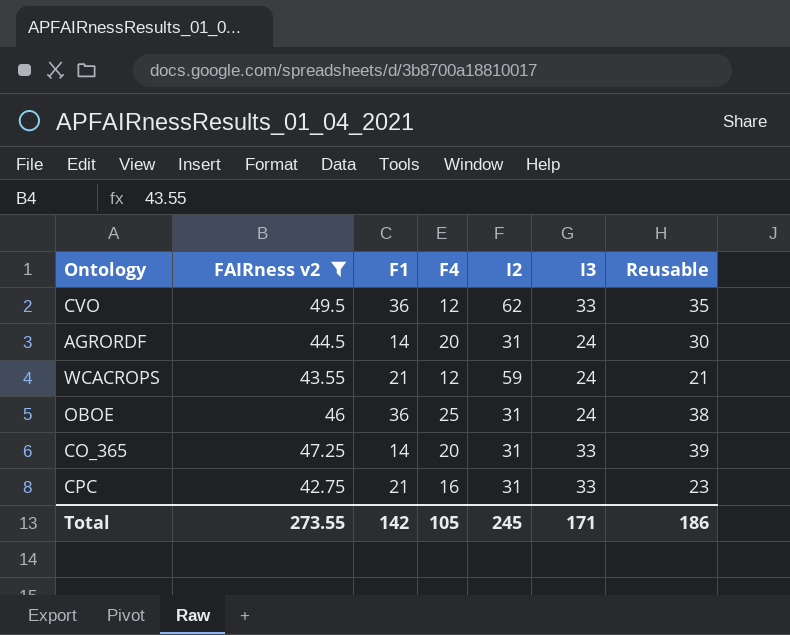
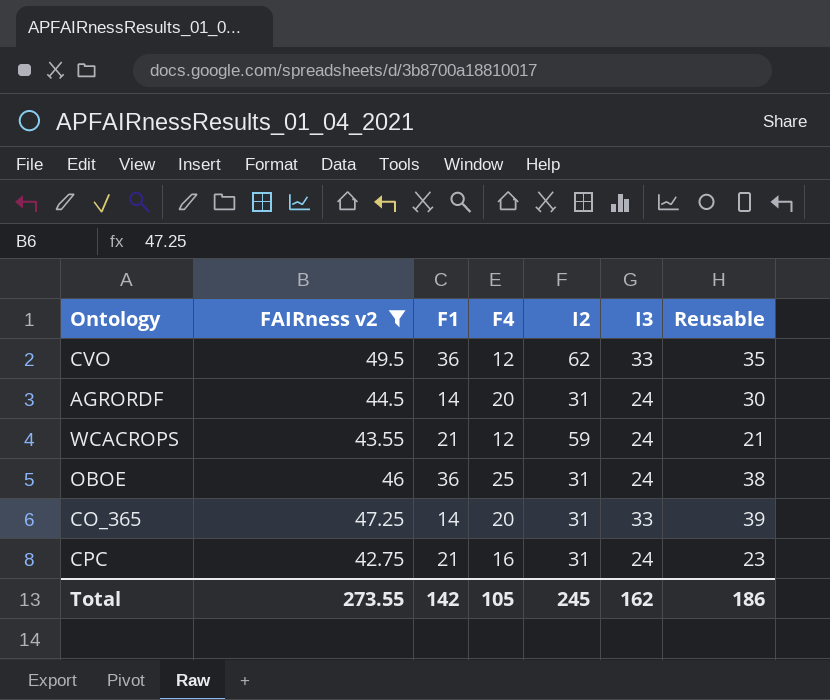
CPC | I3: 33 -> 24
Total | I3: 171 -> 162

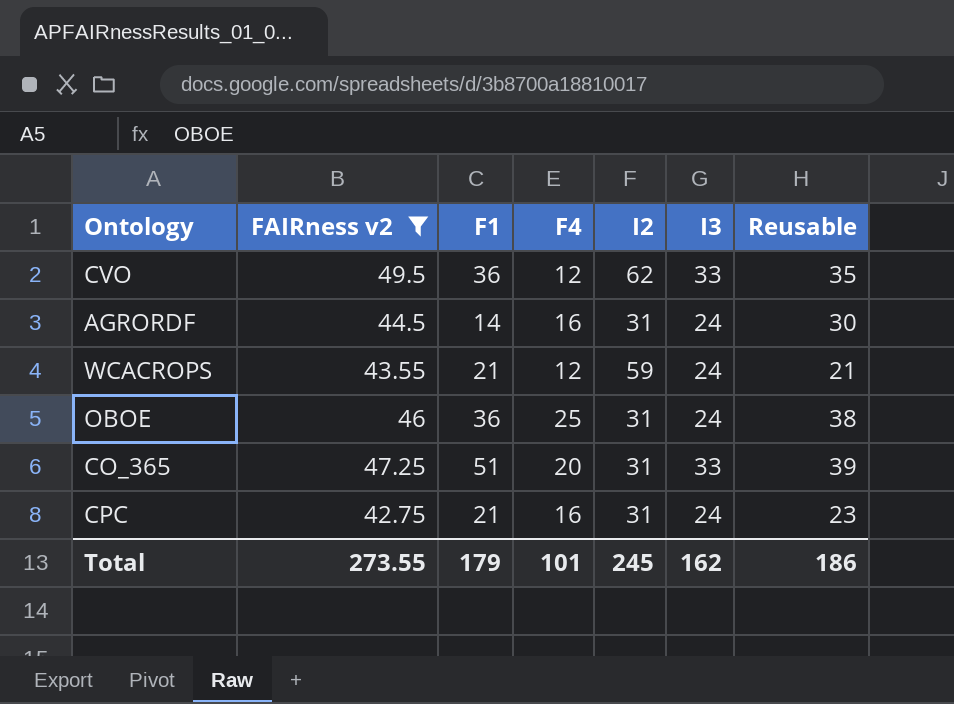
AGRORDF | F4: 20 -> 16
CO_365 | F1: 14 -> 51
Total | F1: 142 -> 179
Total | F4: 105 -> 101

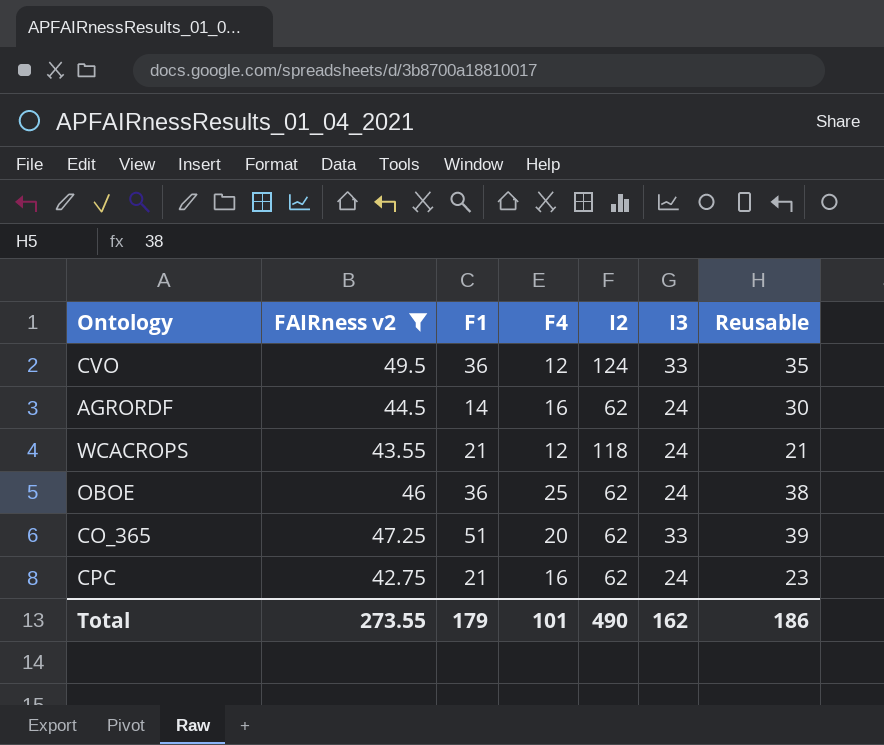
CVO | I2: 62 -> 124
AGRORDF | I2: 31 -> 62
WCACROPS | I2: 59 -> 118
OBOE | I2: 31 -> 62
CO_365 | I2: 31 -> 62
CPC | I2: 31 -> 62
Total | I2: 245 -> 490

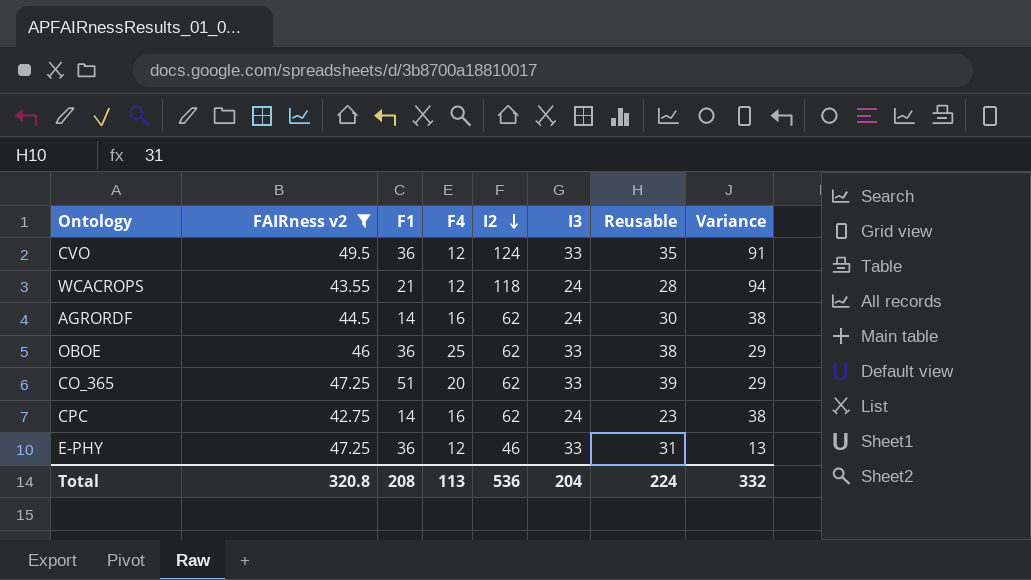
row order: none -> I2 descending
column Variance | formula: none -> [I2] - [I3]
WCACROPS | Reusable: 21 -> 28
OBOE | I3: 24 -> 33
CPC | F1: 21 -> 14
row E-PHY: none -> 47.25 | 36 | 12 | 46 | 33 | 31 | 13
Total | FAIRness v2: 273.55 -> 320.8
Total | F1: 179 -> 208
Total | F4: 101 -> 113
Total | I2: 490 -> 536
Total | I3: 162 -> 204
Total | Reusable: 186 -> 224

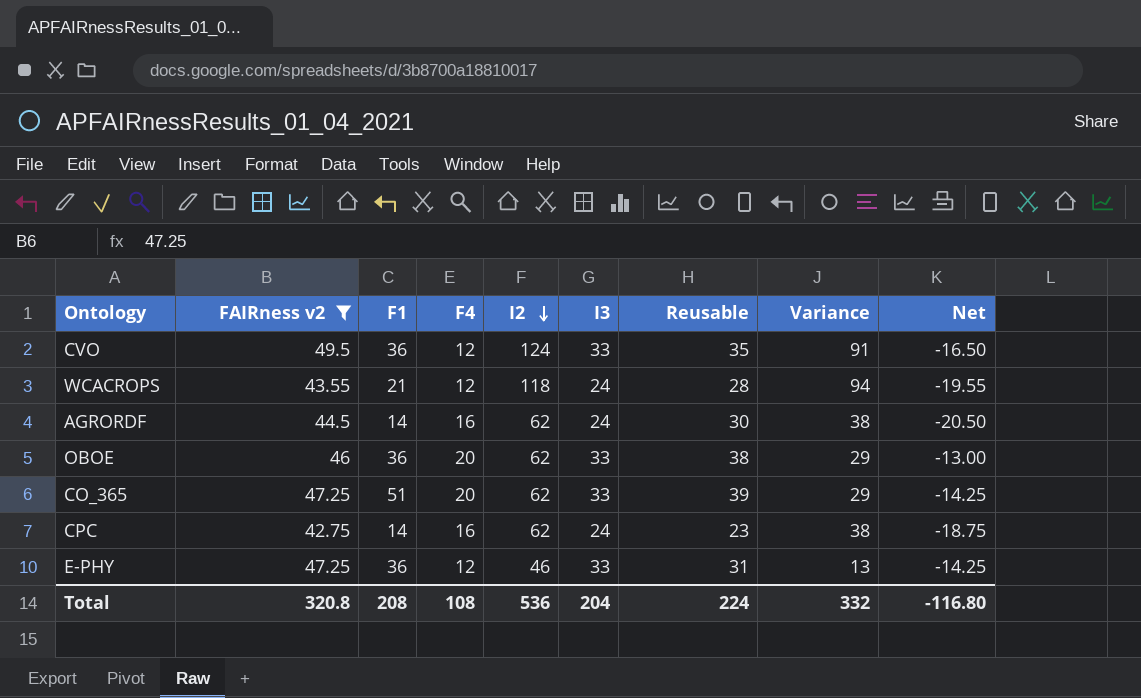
column Net | formula: none -> [I3] - [FAIRness v2]
OBOE | F4: 25 -> 20
Total | F4: 113 -> 108

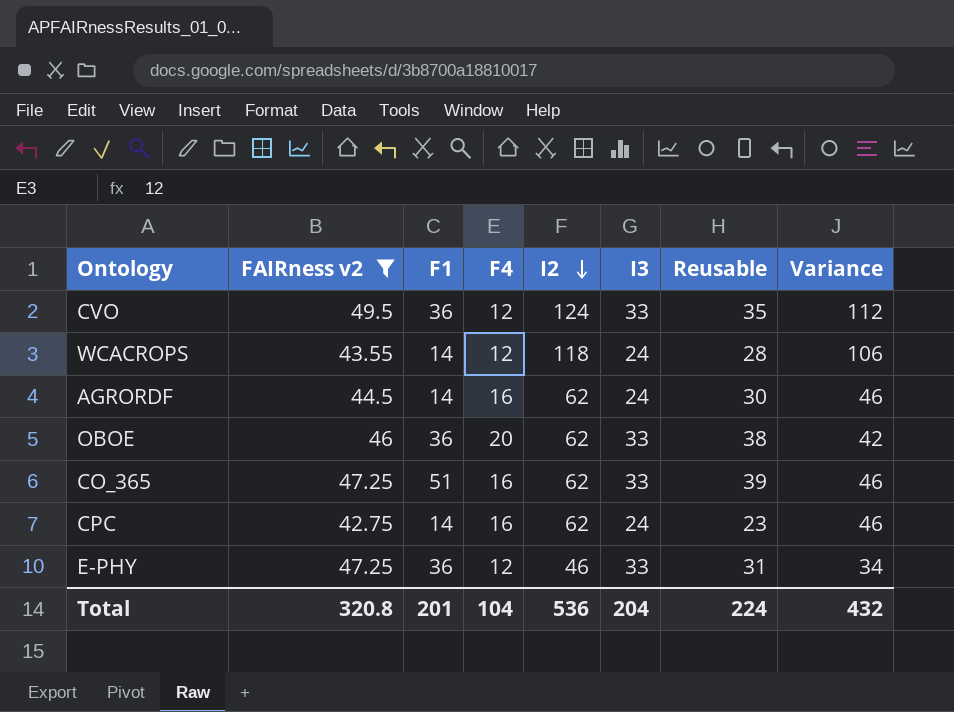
column Net | formula: [I3] - [FAIRness v2] -> none
column Variance | formula: [I2] - [I3] -> [I2] - [F4]
WCACROPS | F1: 21 -> 14
CO_365 | F4: 20 -> 16
Total | F1: 208 -> 201
Total | F4: 108 -> 104
Total | Variance: 332 -> 432

